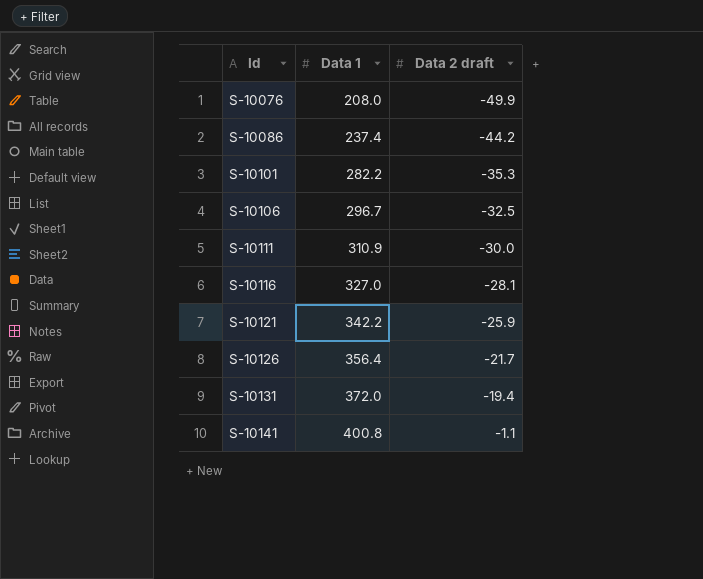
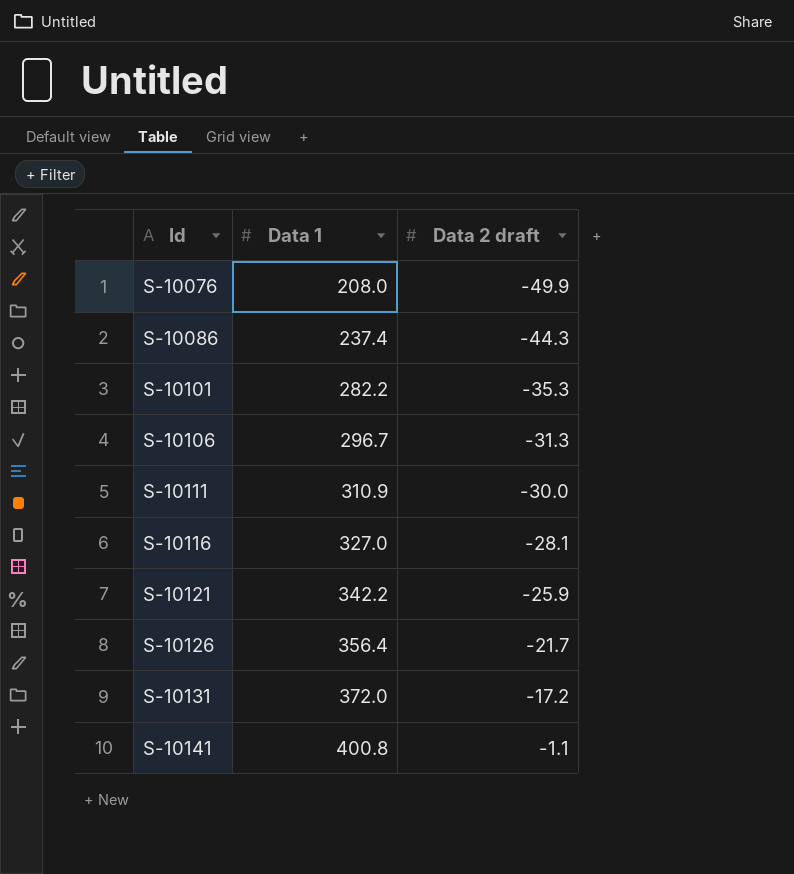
S-10086 | Data 2 draft: -44.2 -> -44.3
S-10106 | Data 2 draft: -32.5 -> -31.3
S-10131 | Data 2 draft: -19.4 -> -17.2

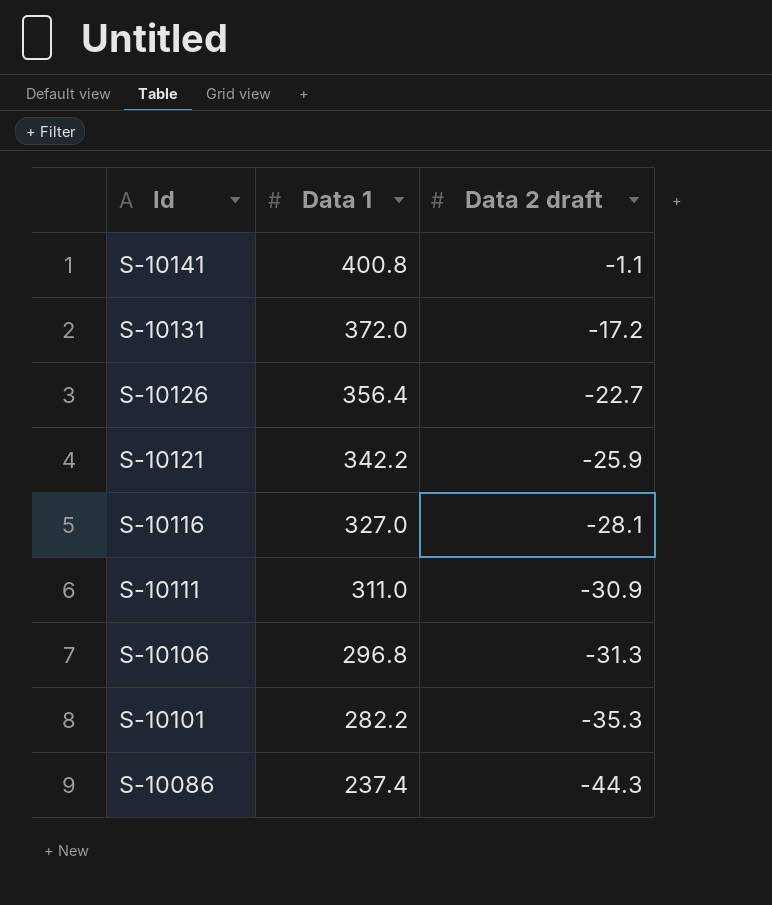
row order: Id ascending -> Id descending
row S-10076: 208.0 | -49.9 -> none
S-10126 | Data 2 draft: -21.7 -> -22.7
S-10111 | Data 1: 310.9 -> 311.0
S-10111 | Data 2 draft: -30.0 -> -30.9
S-10106 | Data 1: 296.7 -> 296.8

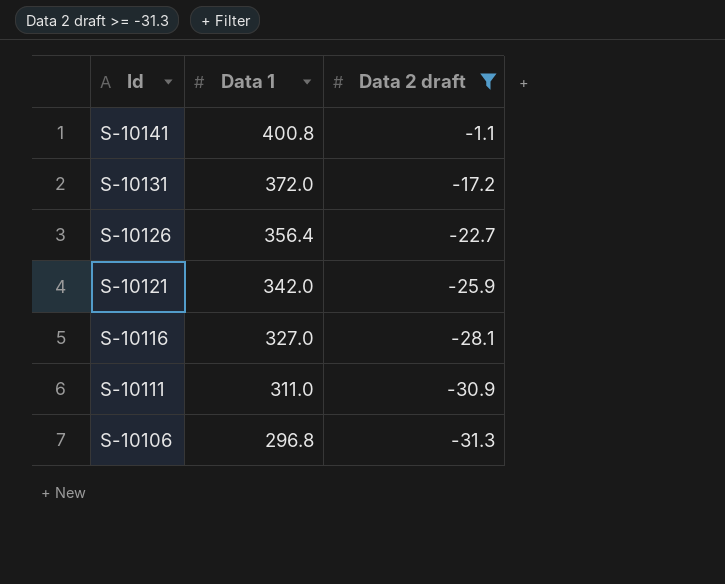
filter: none -> Data 2 draft >= -31.3
S-10121 | Data 1: 342.2 -> 342.0

